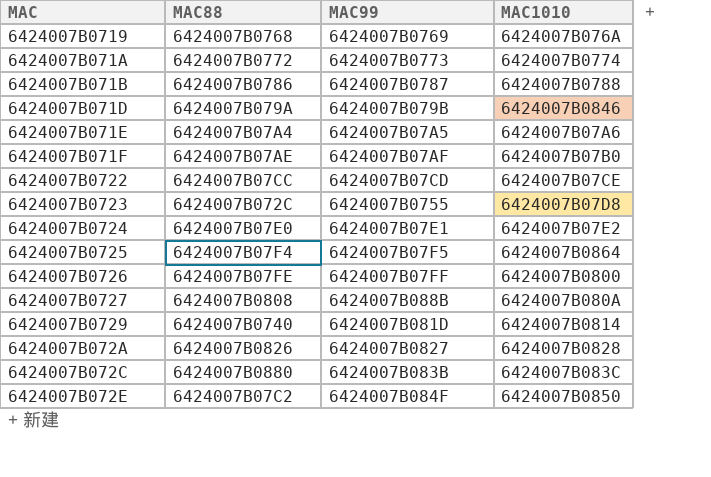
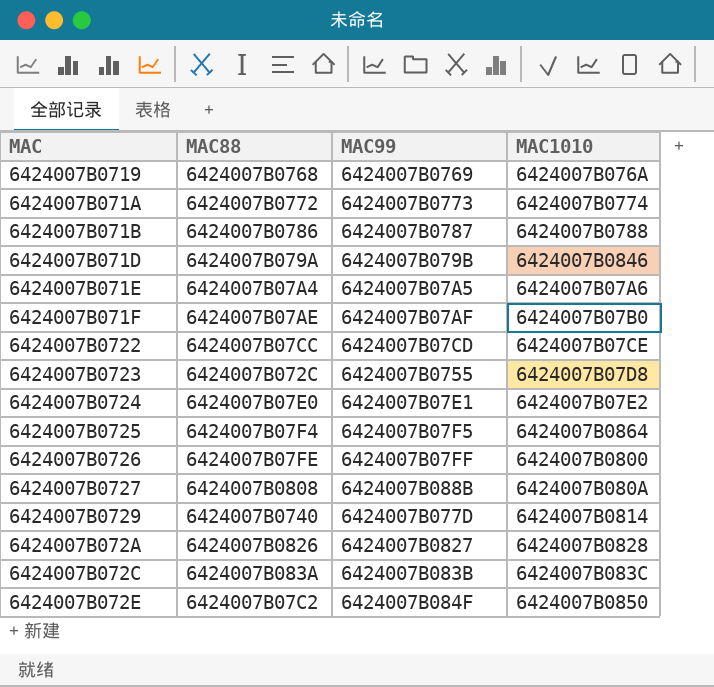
6424007B0729 | MAC99: 6424007B081D -> 6424007B077D
6424007B072C | MAC88: 6424007B0880 -> 6424007B083A

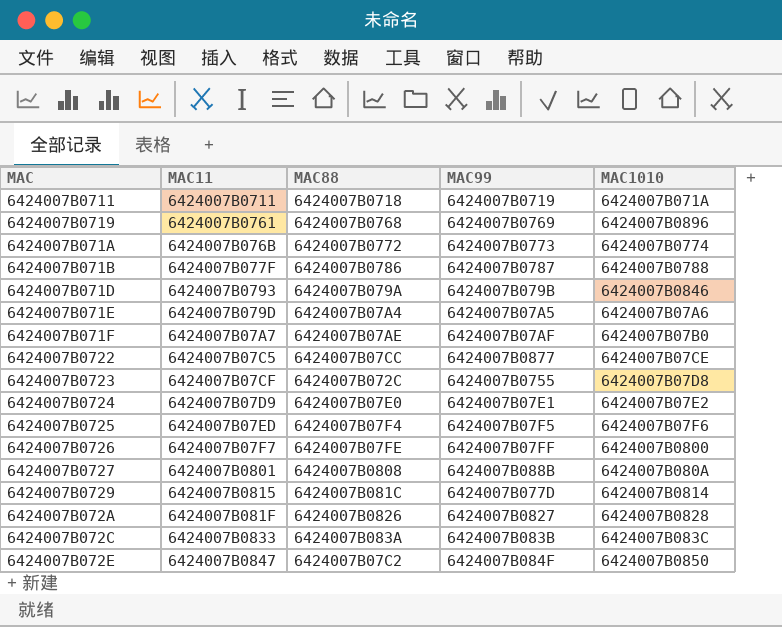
column MAC11 | position: none -> 2
row 6424007B0711: none -> 6424007B0711 | 6424007B0718 | 6424007B0719 | 6424007B071A
6424007B0719 | MAC1010: 6424007B076A -> 6424007B0896
6424007B0722 | MAC99: 6424007B07CD -> 6424007B0877
6424007B0725 | MAC1010: 6424007B0864 -> 6424007B07F6
6424007B0729 | MAC88: 6424007B0740 -> 6424007B081C

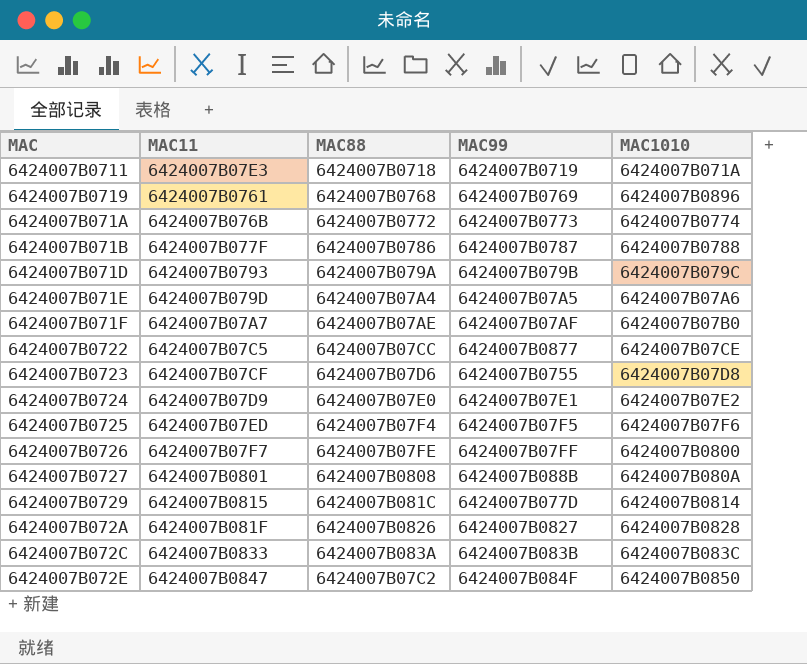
6424007B0711 | MAC11: 6424007B0711 -> 6424007B07E3
6424007B071D | MAC1010: 6424007B0846 -> 6424007B079C
6424007B0723 | MAC88: 6424007B072C -> 6424007B07D6

